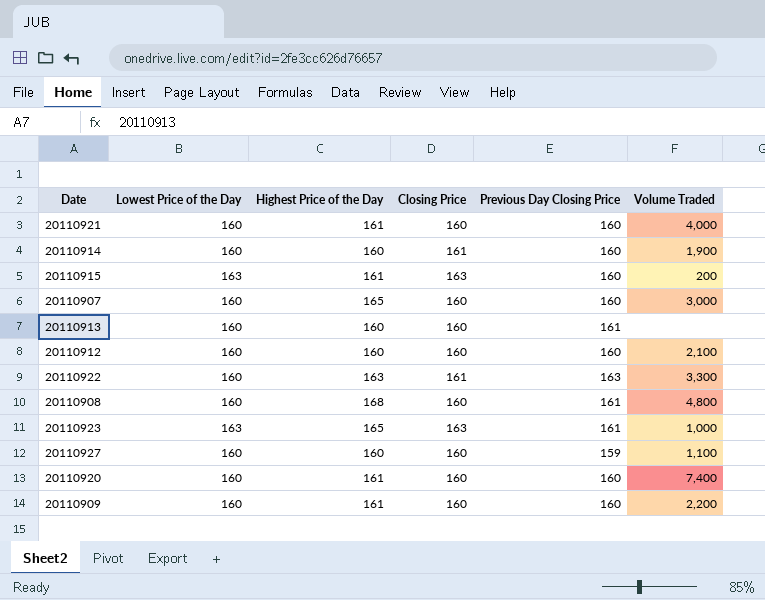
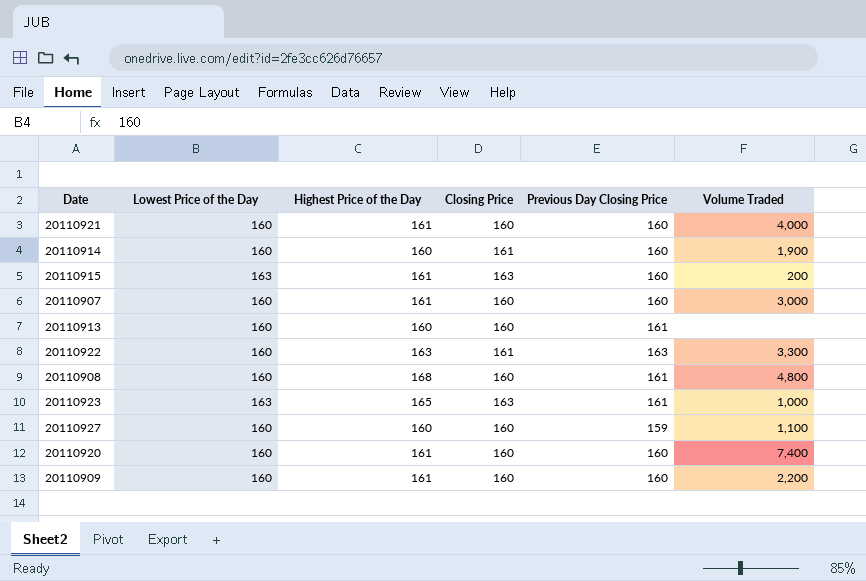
row 20110912: 160 | 160 | 160 | 160 | 2,100 -> none
20110907 | Highest Price of the Day: 165 -> 161

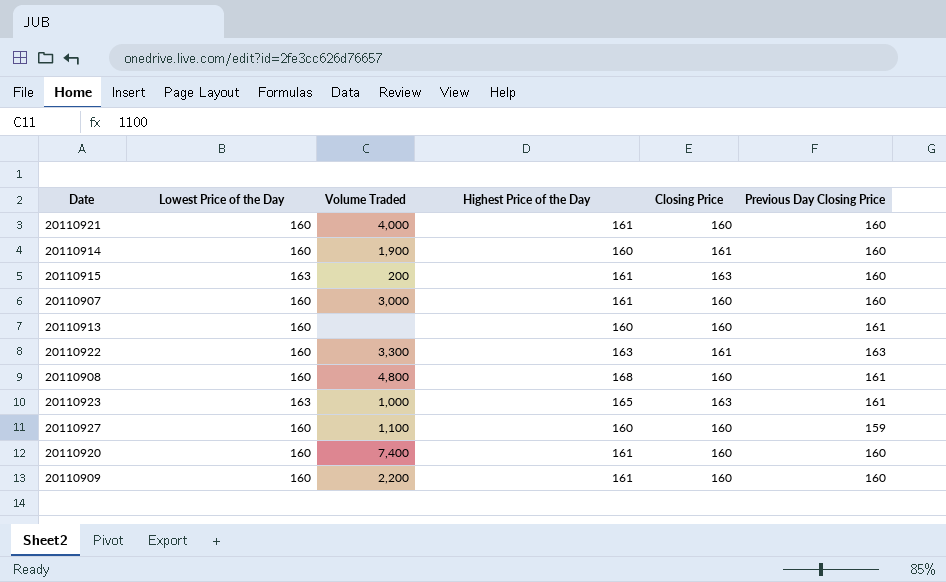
column Volume Traded | position: 6 -> 3

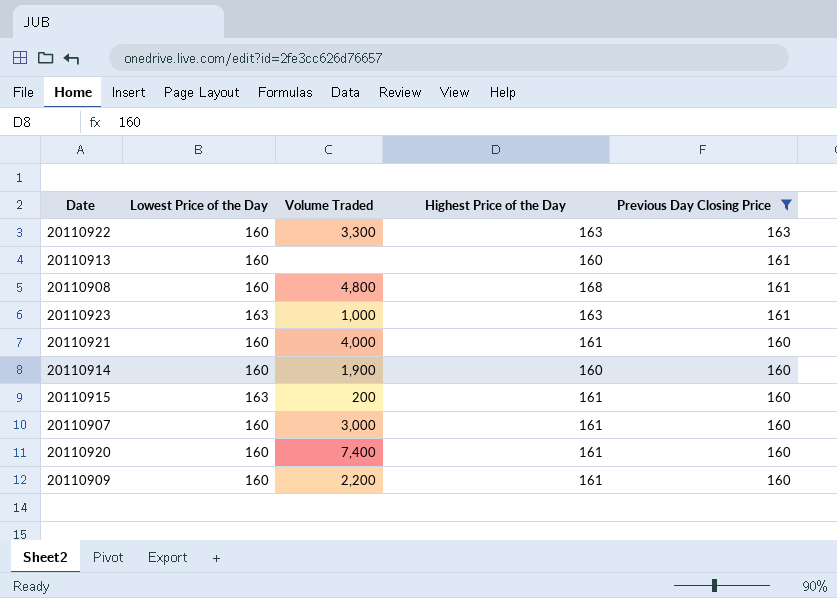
filter: none -> Previous Day Closing Price != 159
row order: none -> Previous Day Closing Price descending
column Closing Price | position: 5 -> none
20110923 | Highest Price of the Day: 165 -> 163

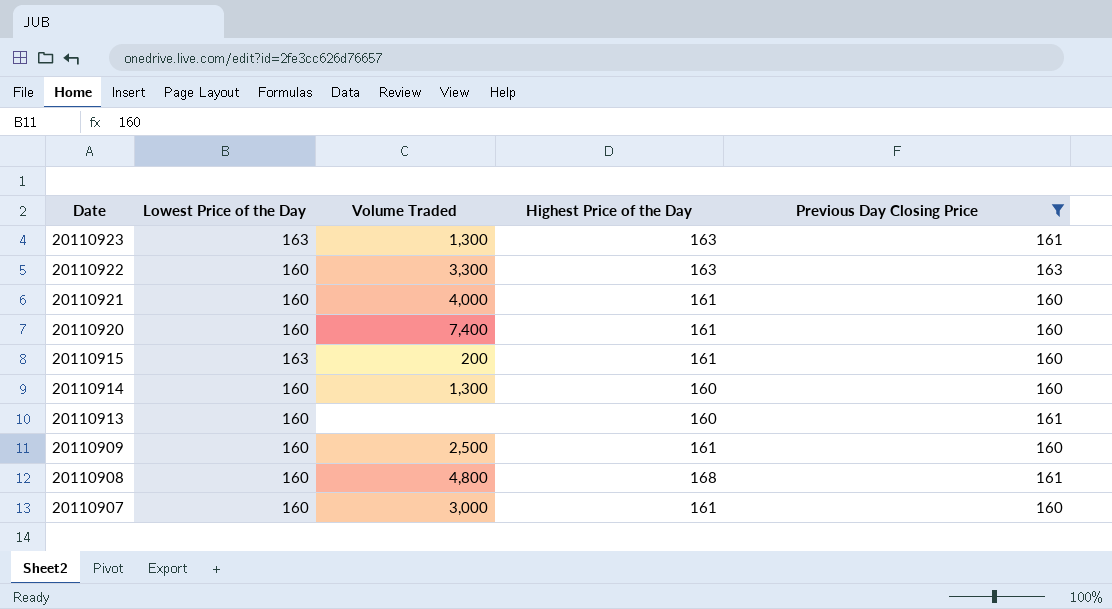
row order: Previous Day Closing Price descending -> Date descending
20110923 | Volume Traded: 1,000 -> 1,300
20110914 | Volume Traded: 1,900 -> 1,300
20110909 | Volume Traded: 2,200 -> 2,500

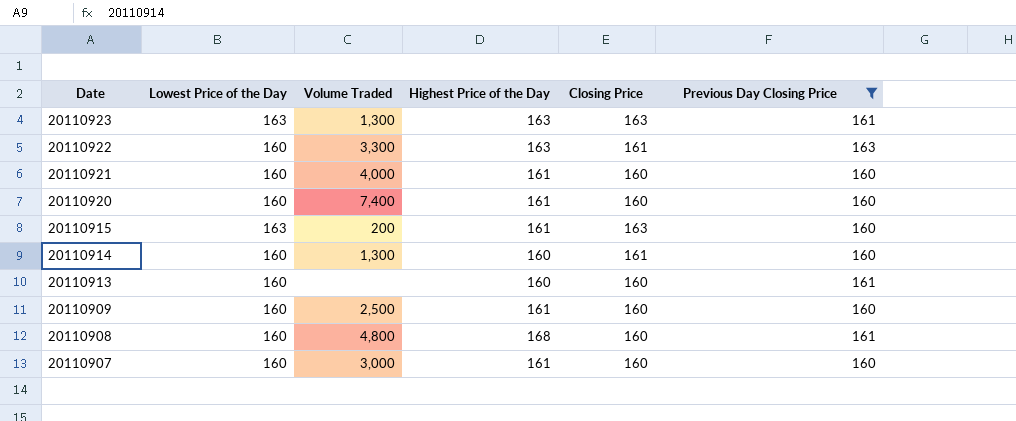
column Closing Price | position: none -> 5

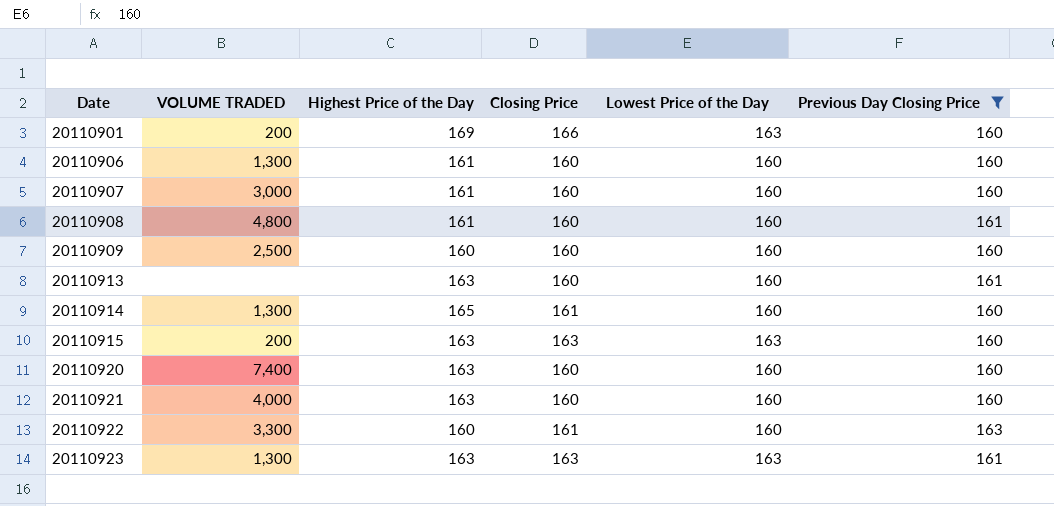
row order: Date descending -> Date ascending
column name: Volume Traded -> VOLUME TRADED
column Lowest Price of the Day | position: 2 -> 5
row 20110901: none -> 200 | 169 | 166 | 163 | 160
row 20110906: none -> 1,300 | 161 | 160 | 160 | 160
20110908 | Highest Price of the Day: 168 -> 161
20110909 | Highest Price of the Day: 161 -> 160
20110913 | Highest Price of the Day: 160 -> 163
20110914 | Highest Price of the Day: 160 -> 165
20110915 | Highest Price of the Day: 161 -> 163
20110920 | Highest Price of the Day: 161 -> 163
20110921 | Highest Price of the Day: 161 -> 163
20110922 | Highest Price of the Day: 163 -> 160

